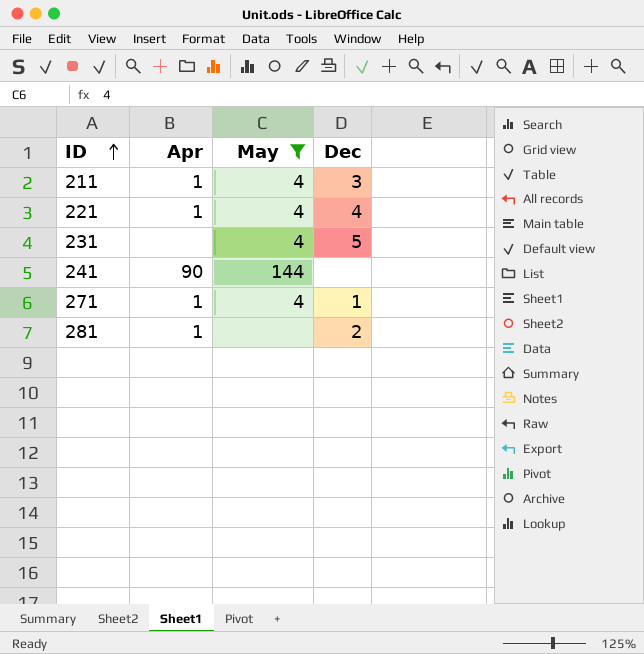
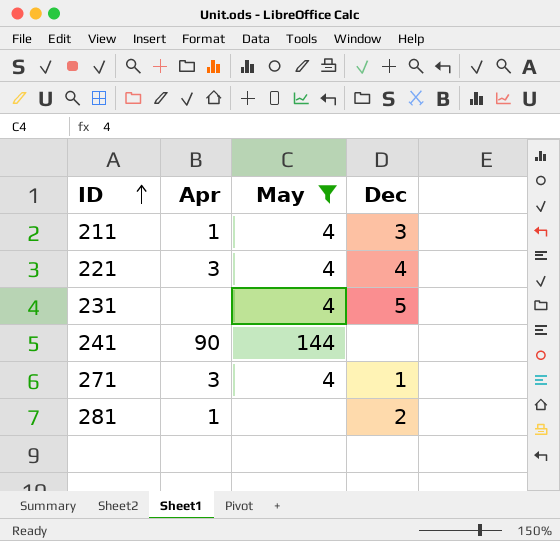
221 | Apr: 1 -> 3
271 | Apr: 1 -> 3

